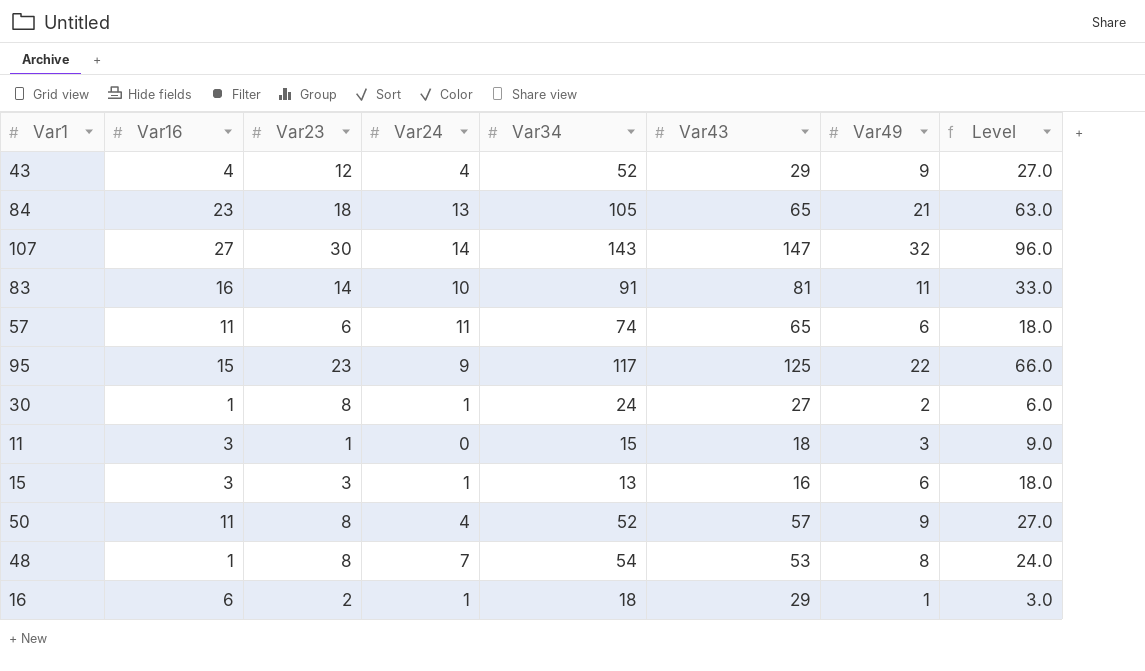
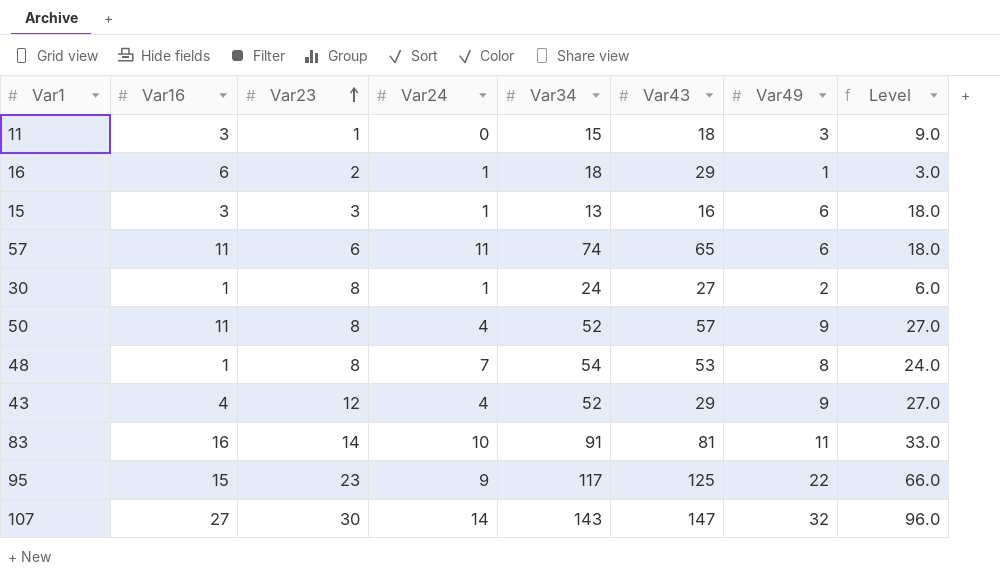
row order: none -> Var23 ascending
row 84: 23 | 18 | 13 | 105 | 65 | 21 | 63.0 -> none

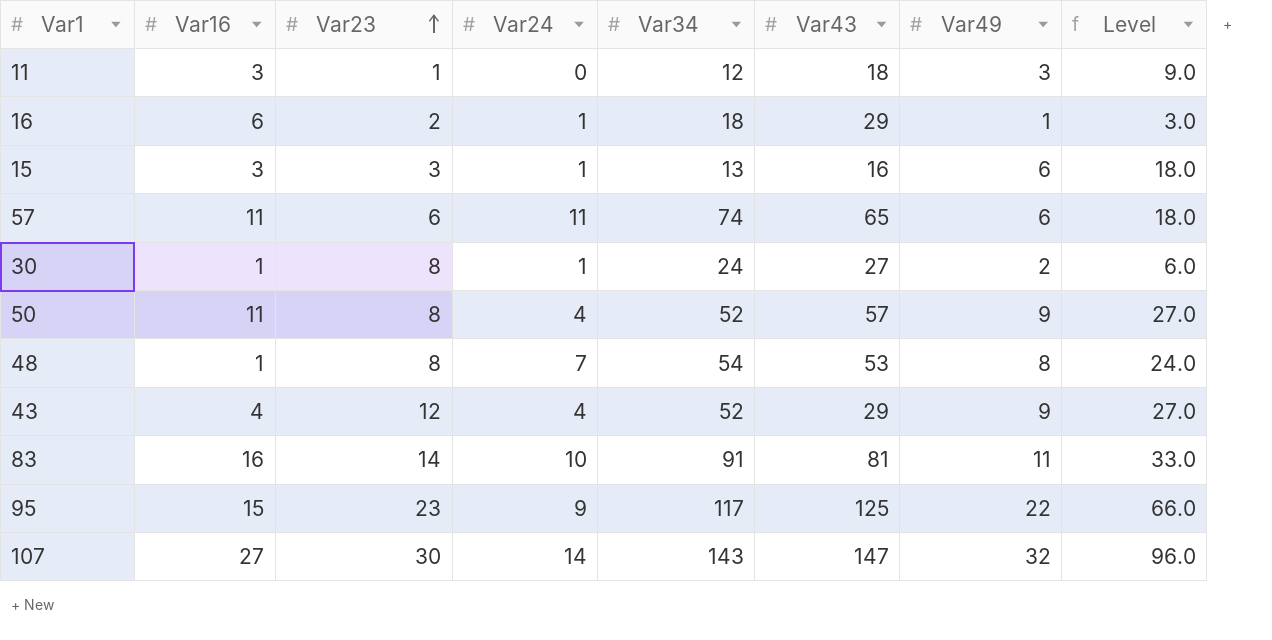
11 | Var34: 15 -> 12

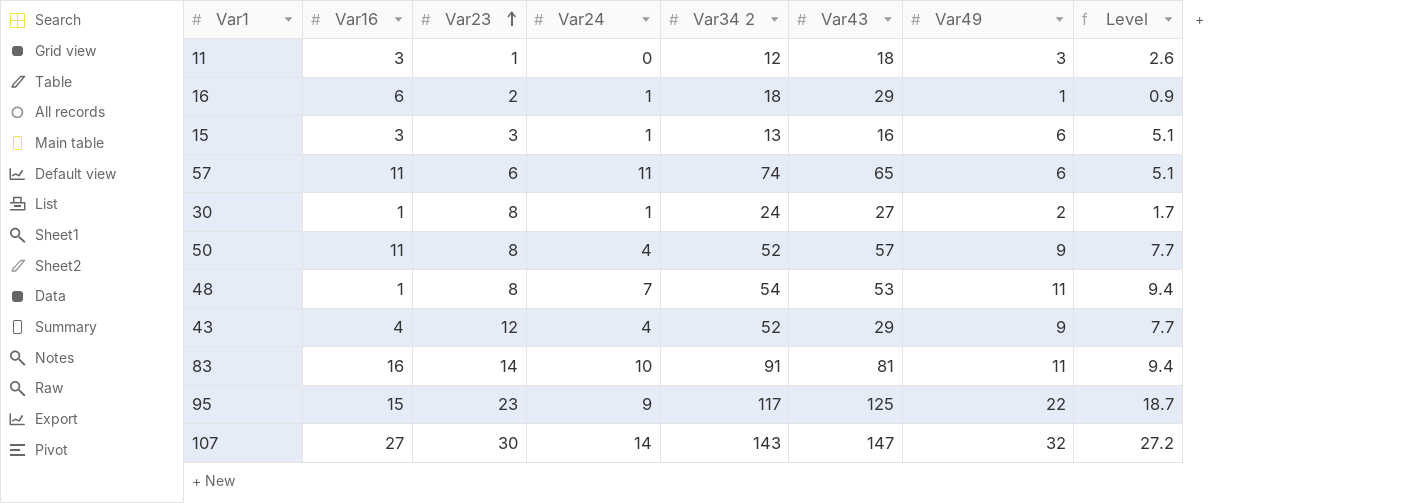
column name: Var34 -> Var34 2
column Level | formula: [Var49] * 3 -> [Var49] * 0.85
48 | Var49: 8 -> 11

